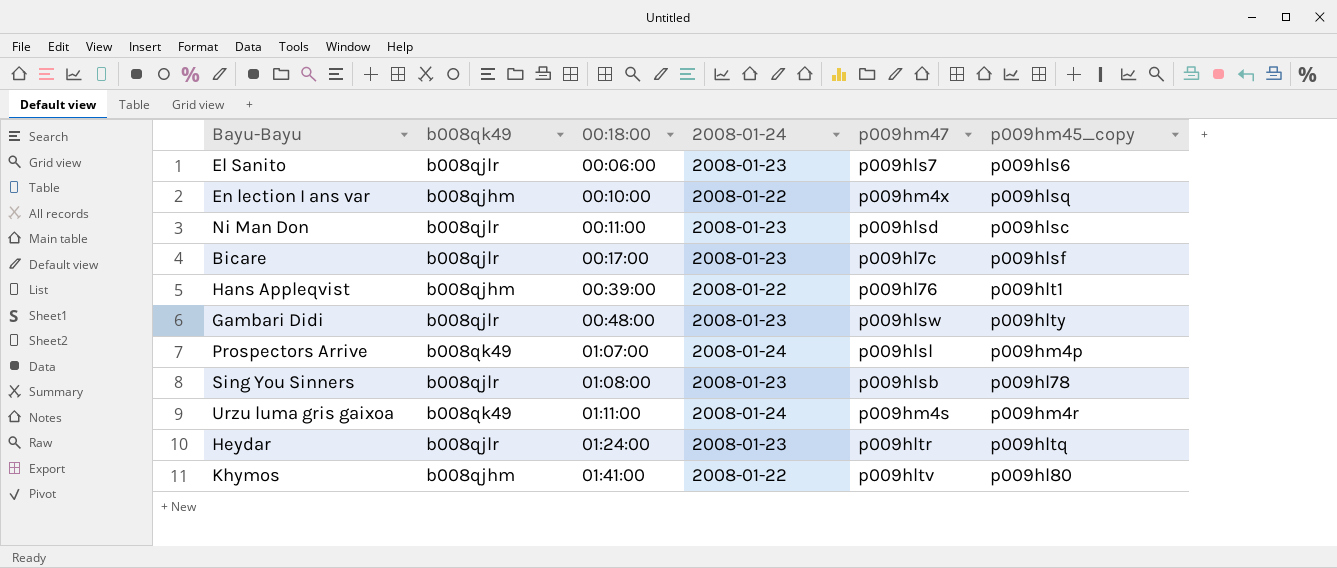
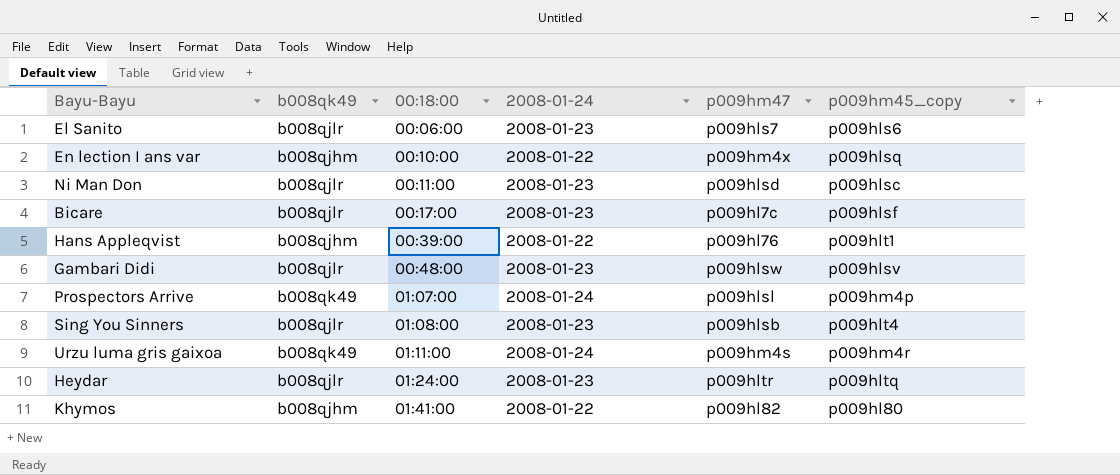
Gambari Didi | p009hm45_copy: p009hlty -> p009hlsv
Sing You Sinners | p009hm45_copy: p009hl78 -> p009hlt4
Khymos | p009hm47: p009hltv -> p009hl82

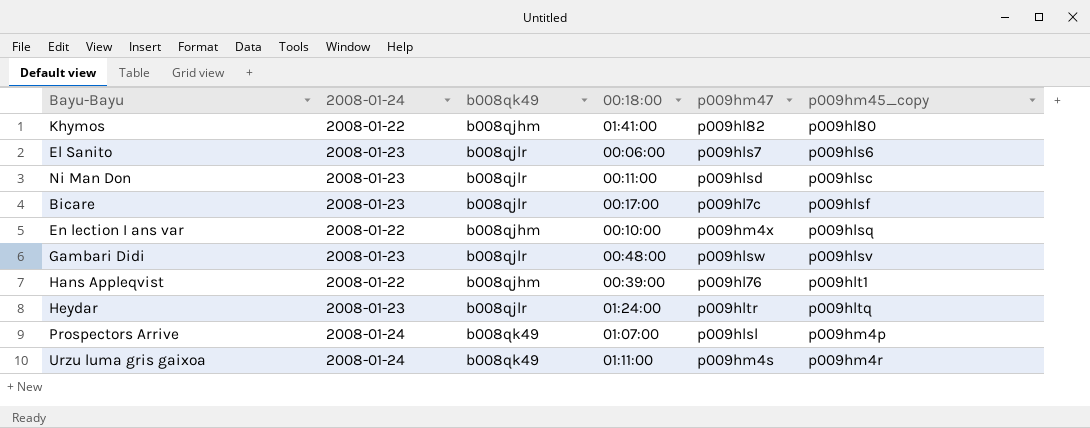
row order: 00:18:00 ascending -> p009hm45_copy ascending
column 2008-01-24 | position: 4 -> 2
row Sing You Sinners: b008qjlr | 01:08:00 | 2008-01-23 | p009hlsb | p009hlt4 -> none

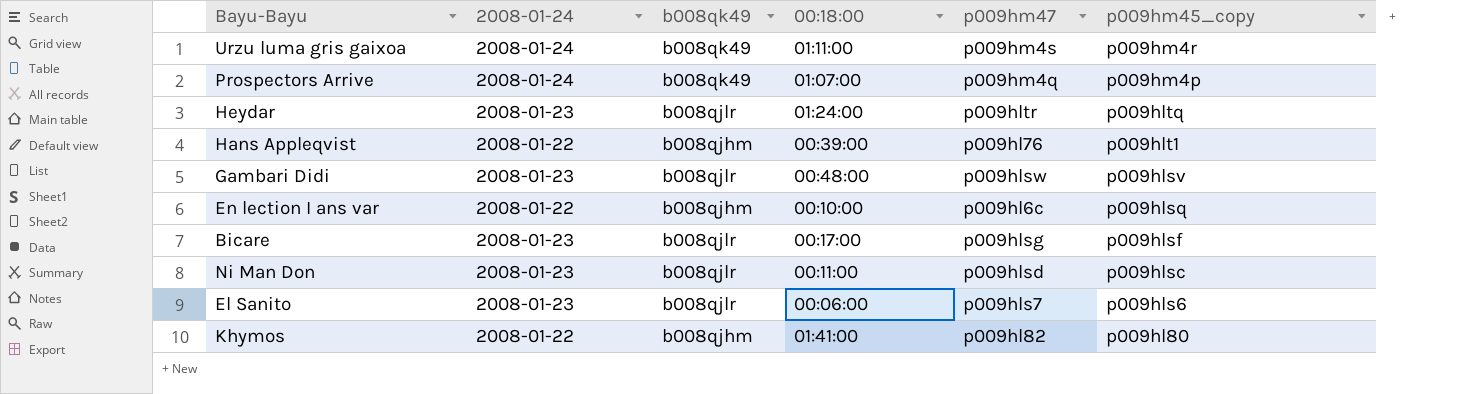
row order: p009hm45_copy ascending -> p009hm45_copy descending
Prospectors Arrive | p009hm47: p009hlsl -> p009hm4q
En lection I ans var | p009hm47: p009hm4x -> p009hl6c
Bicare | p009hm47: p009hl7c -> p009hlsg

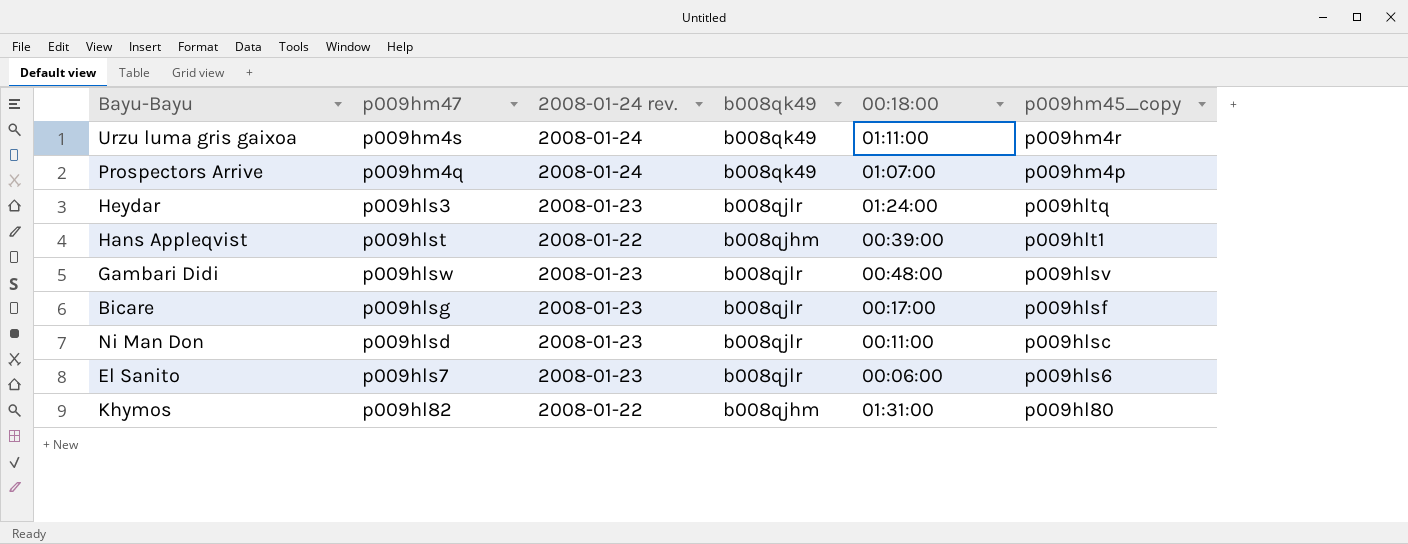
column p009hm47 | position: 5 -> 2
column name: 2008-01-24 -> 2008-01-24 rev.
row En lection I ans var: 2008-01-22 | b008qjhm | 00:10:00 | p009hl6c | p009hlsq -> none
Heydar | p009hm47: p009hltr -> p009hls3
Hans Appleqvist | p009hm47: p009hl76 -> p009hlst
Khymos | 00:18:00: 01:41:00 -> 01:31:00

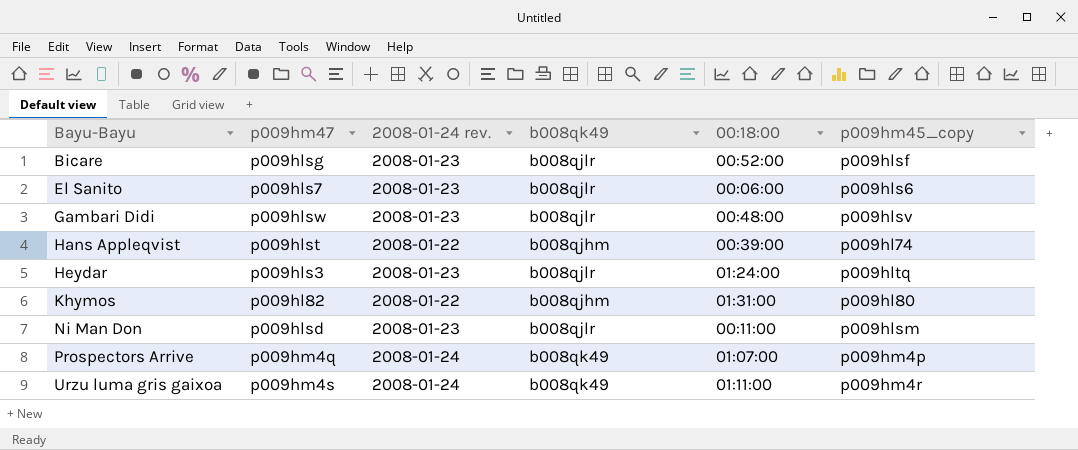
row order: p009hm45_copy descending -> Bayu-Bayu ascending
Bicare | 00:18:00: 00:17:00 -> 00:52:00
Hans Appleqvist | p009hm45_copy: p009hlt1 -> p009hl74
Ni Man Don | p009hm45_copy: p009hlsc -> p009hlsm

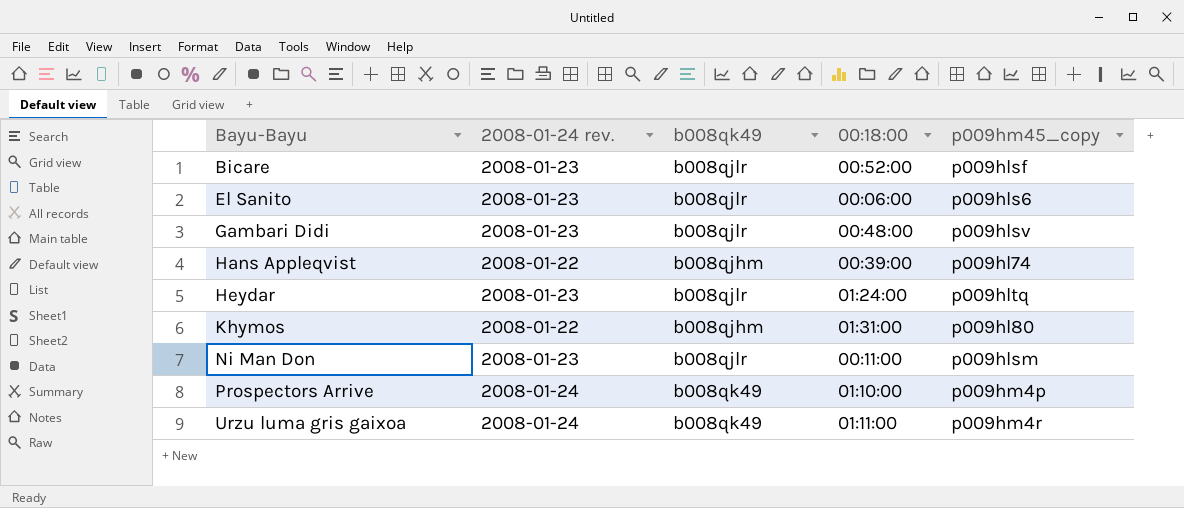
column p009hm47 | position: 2 -> none
Prospectors Arrive | 00:18:00: 01:07:00 -> 01:10:00

